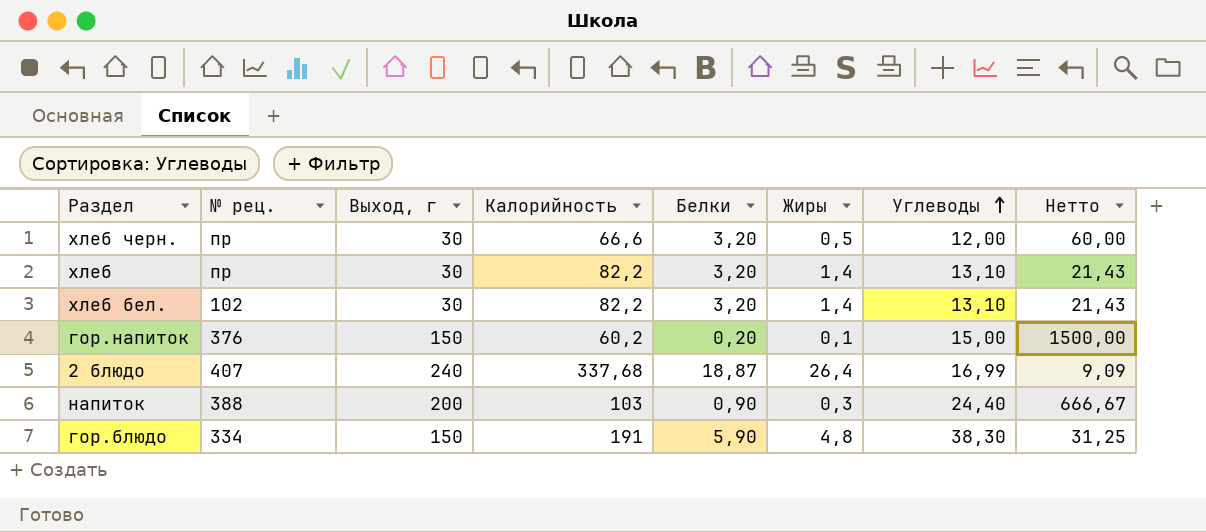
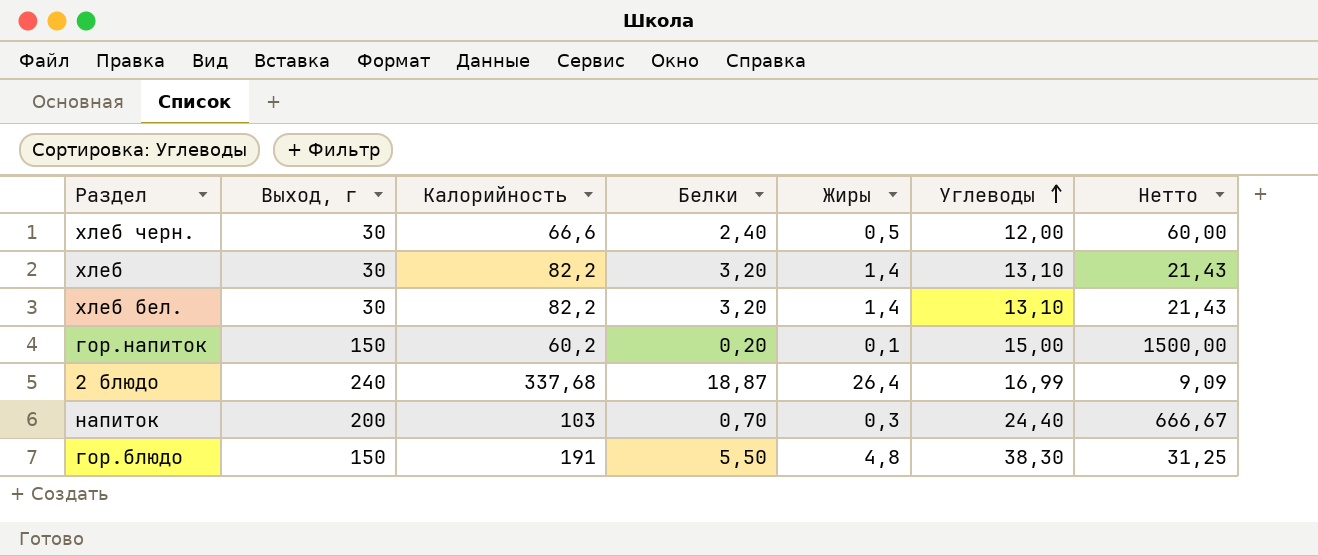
column № рец. | position: 2 -> none
хлеб черн. | Белки: 3,20 -> 2,40
напиток | Белки: 0,90 -> 0,70
гор.блюдо | Белки: 5,90 -> 5,50

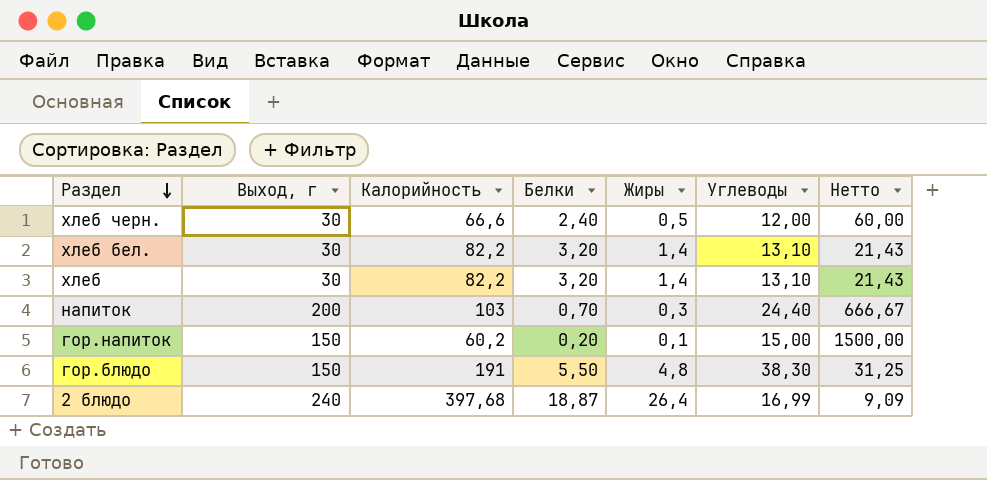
row order: Углеводы ascending -> Раздел descending
2 блюдо | Калорийность: 337,68 -> 397,68

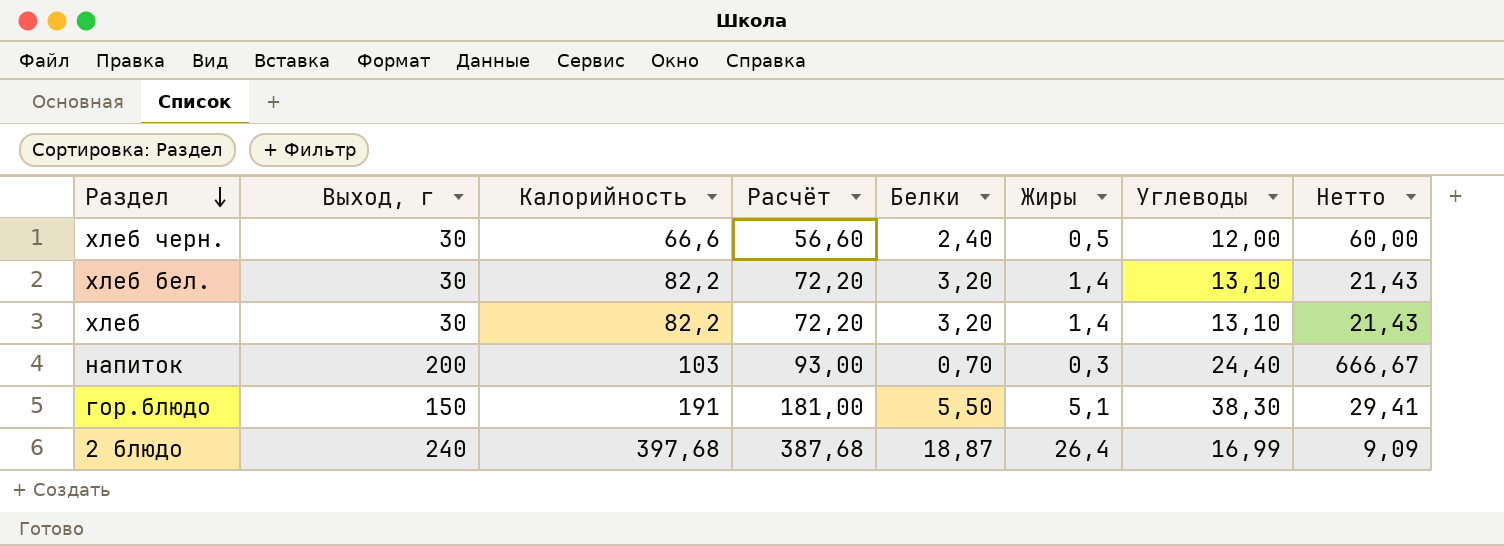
column Расчёт | formula: none -> [Калорийность] - 10
row гор.напиток: 150 | 60,2 | 0,20 | 0,1 | 15,00 | 1500,00 -> none
гор.блюдо | Жиры: 4,8 -> 5,1
гор.блюдо | Нетто: 31,25 -> 29,41

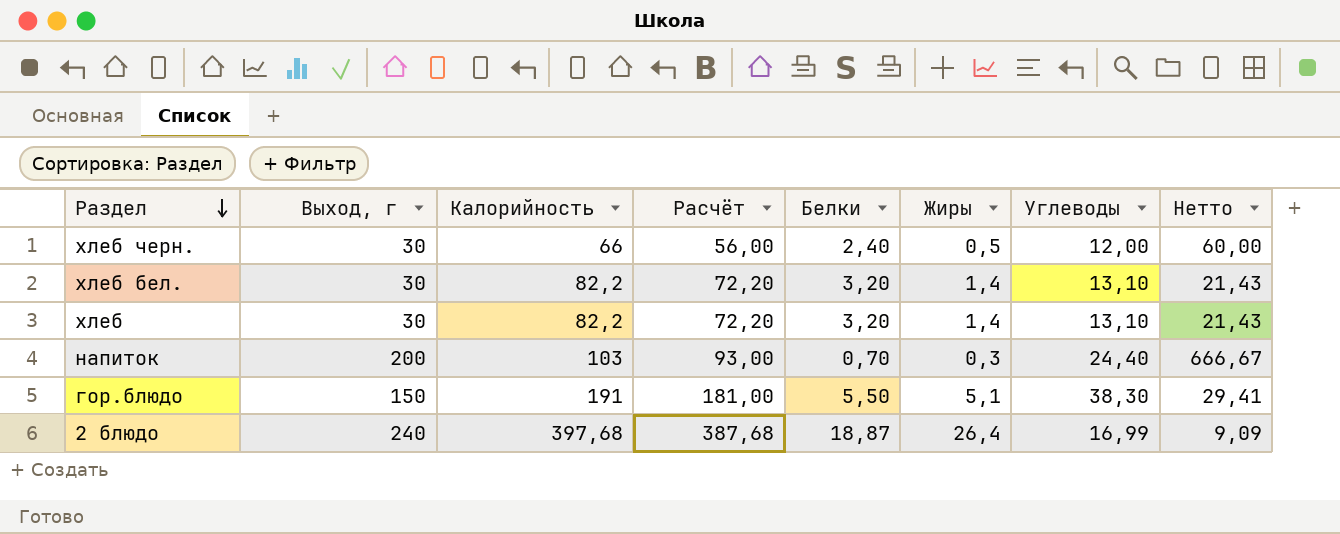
хлеб черн. | Калорийность: 66,6 -> 66
хлеб черн. | Расчёт: 56,60 -> 56,00

